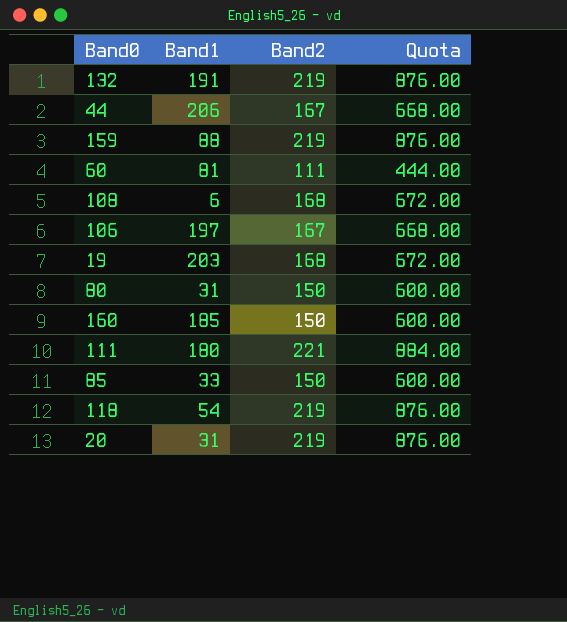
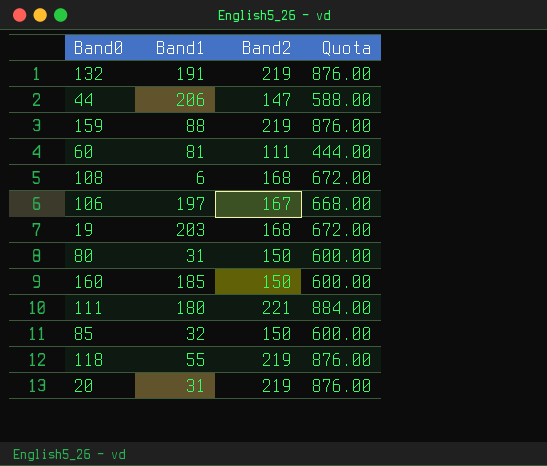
44 | Band2: 167 -> 147
44 | Quota: 668.00 -> 588.00
85 | Band1: 33 -> 32
118 | Band1: 54 -> 55

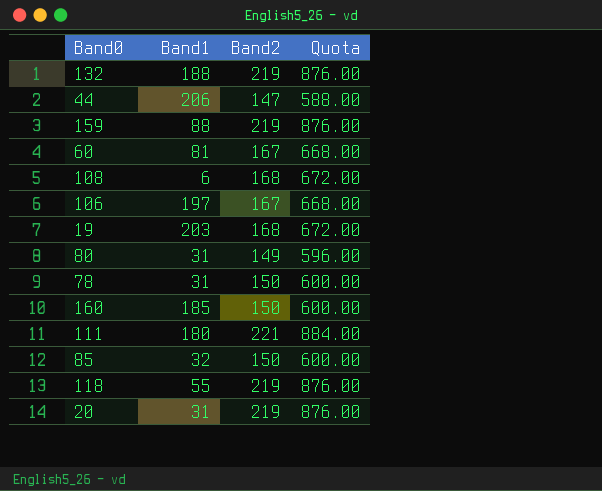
132 | Band1: 191 -> 188
60 | Band2: 111 -> 167
60 | Quota: 444.00 -> 668.00
80 | Band2: 150 -> 149
80 | Quota: 600.00 -> 596.00
row 78: none -> 31 | 150 | 600.00

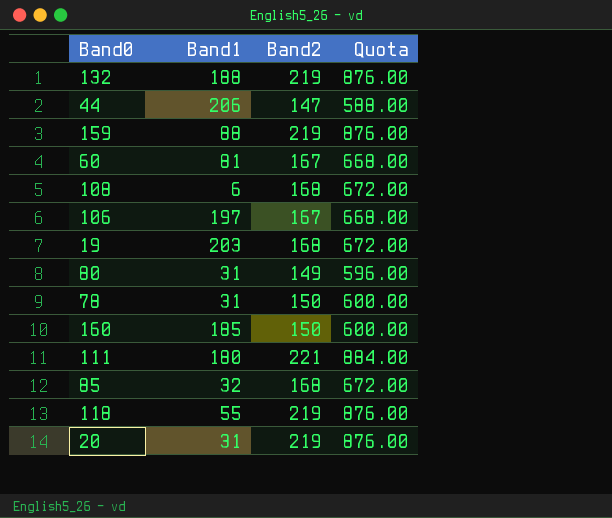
85 | Band2: 150 -> 168
85 | Quota: 600.00 -> 672.00

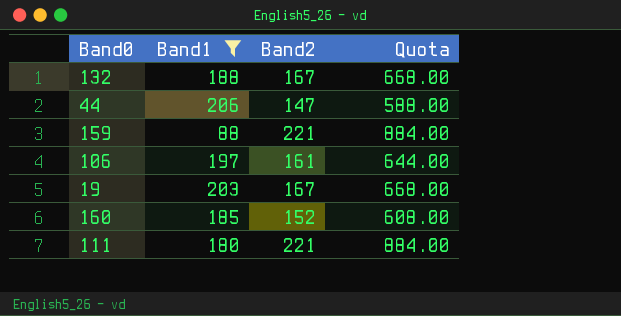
filter: none -> Band1 >= 88
132 | Band2: 219 -> 167
132 | Quota: 876.00 -> 668.00
159 | Band2: 219 -> 221
159 | Quota: 876.00 -> 884.00
106 | Band2: 167 -> 161
106 | Quota: 668.00 -> 644.00
19 | Band2: 168 -> 167
19 | Quota: 672.00 -> 668.00
160 | Band2: 150 -> 152
160 | Quota: 600.00 -> 608.00

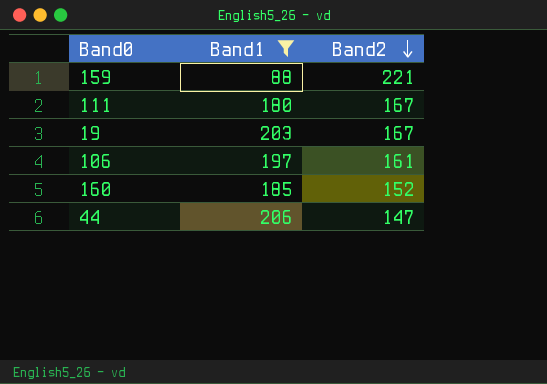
row order: none -> Band2 descending
column Quota | formula: [Band2] * 4 -> none
row 132: 188 | 167 | 668.00 -> none
111 | Band2: 221 -> 167

